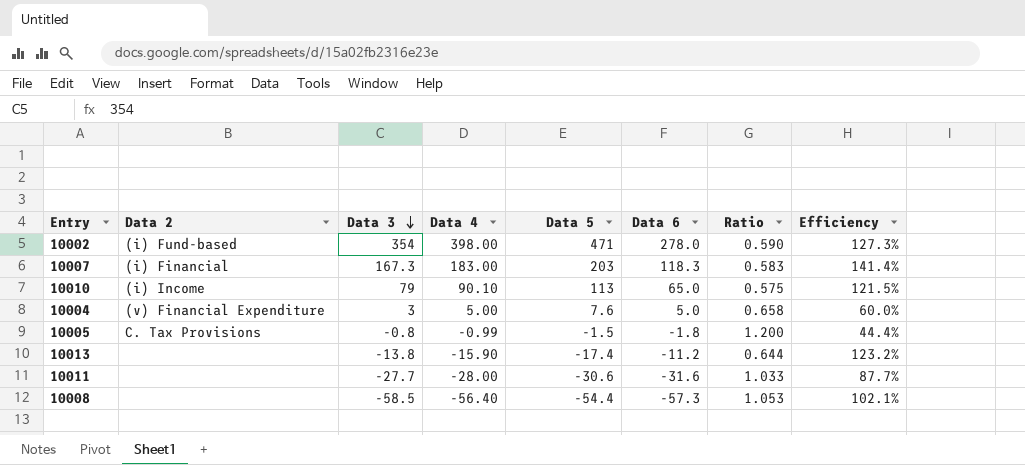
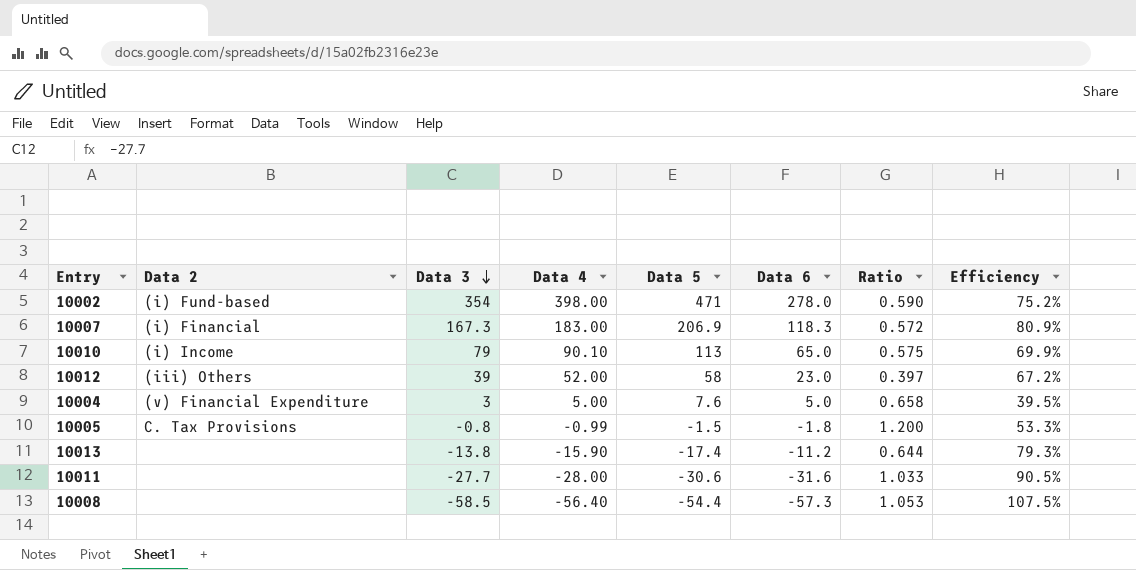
column Efficiency | formula: [Data 3] / [Data 6] -> [Data 3] / [Data 5]
10007 | Data 5: 203 -> 206.9
10007 | Ratio: 0.583 -> 0.572
row 10012: none -> (iii) Others | 39 | 52.00 | 58 | 23.0 | 0.397 | 67.2%

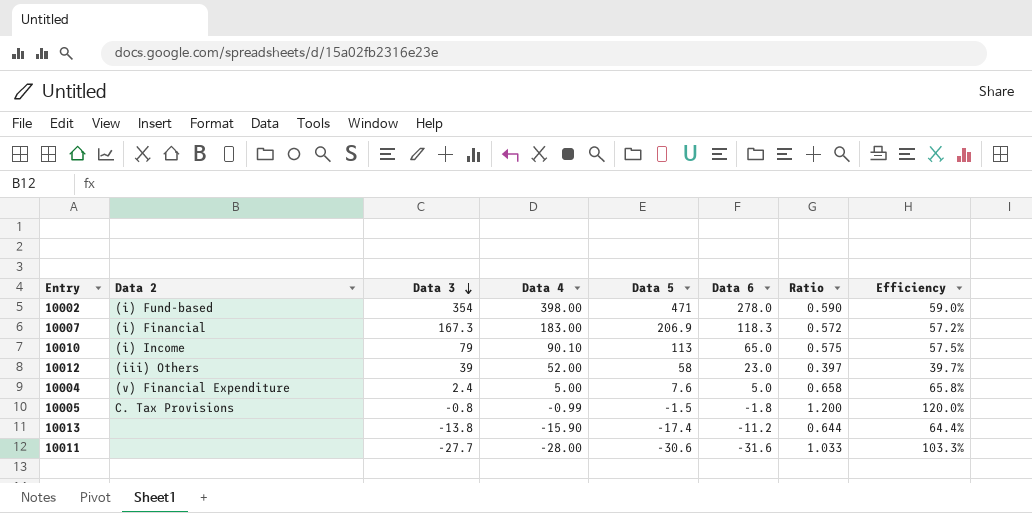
column Efficiency | formula: [Data 3] / [Data 5] -> [Data 6] / [Data 5]
row 10008: none | -58.5 | -56.40 | -54.4 | -57.3 | 1.053 | 107.5% -> none
10004 | Data 3: 3 -> 2.4

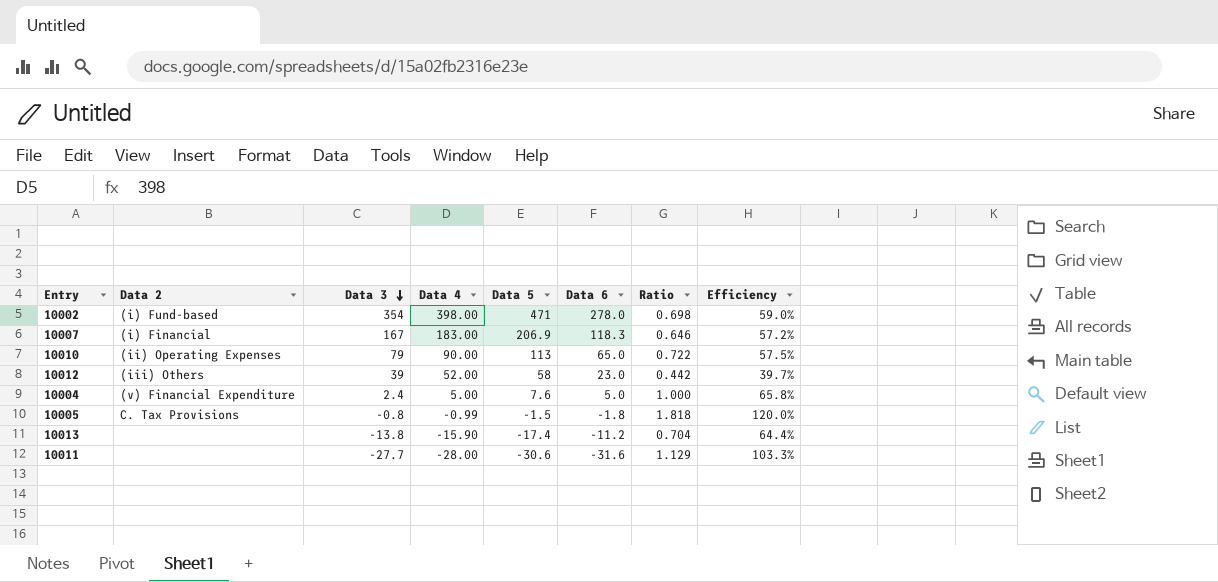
column Ratio | formula: [Data 6] / [Data 5] -> [Data 6] / [Data 4]
10007 | Data 3: 167.3 -> 167
10010 | Data 2: (i) Income -> (ii) Operating Expenses
10010 | Data 4: 90.10 -> 90.00

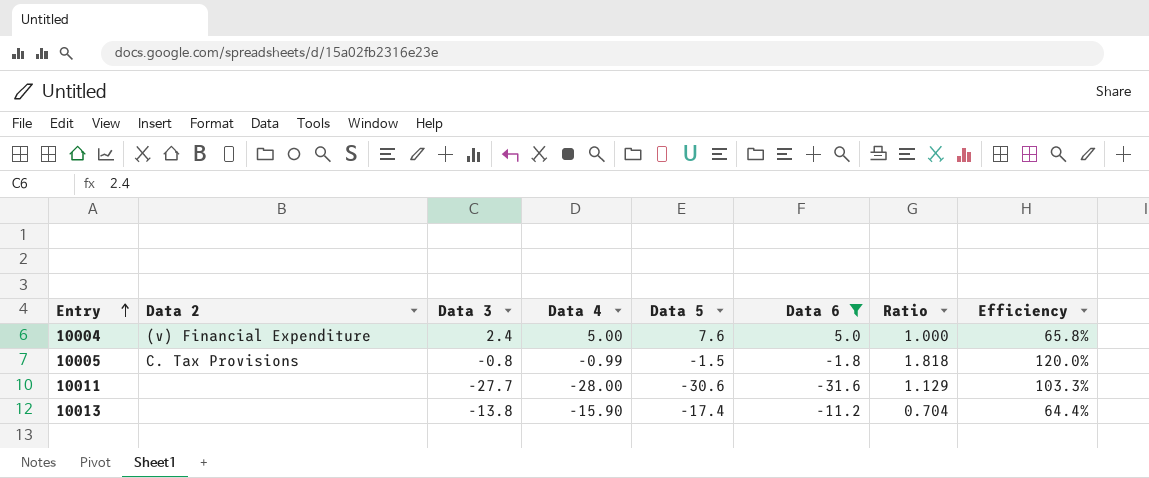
filter: none -> Data 6 <= 5.0
row order: Data 3 descending -> Entry ascending

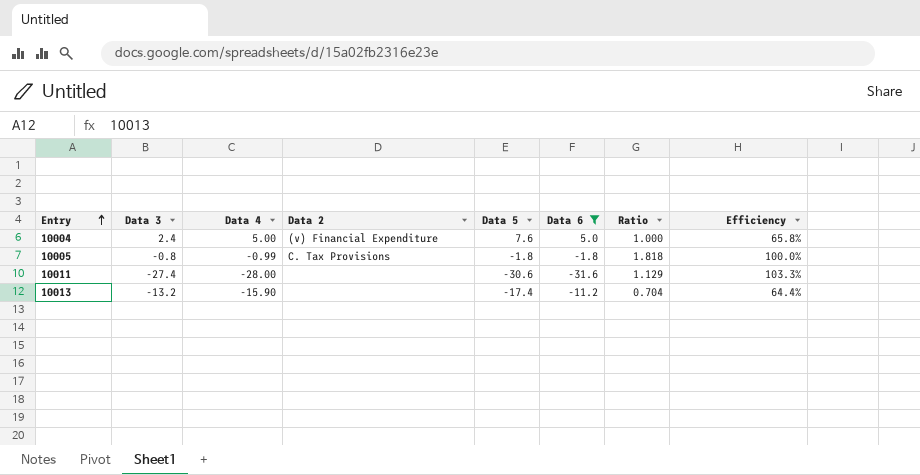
column Data 2 | position: 2 -> 4
10005 | Data 5: -1.5 -> -1.8
10005 | Efficiency: 120.0% -> 100.0%
10011 | Data 3: -27.7 -> -27.4
10013 | Data 3: -13.8 -> -13.2

